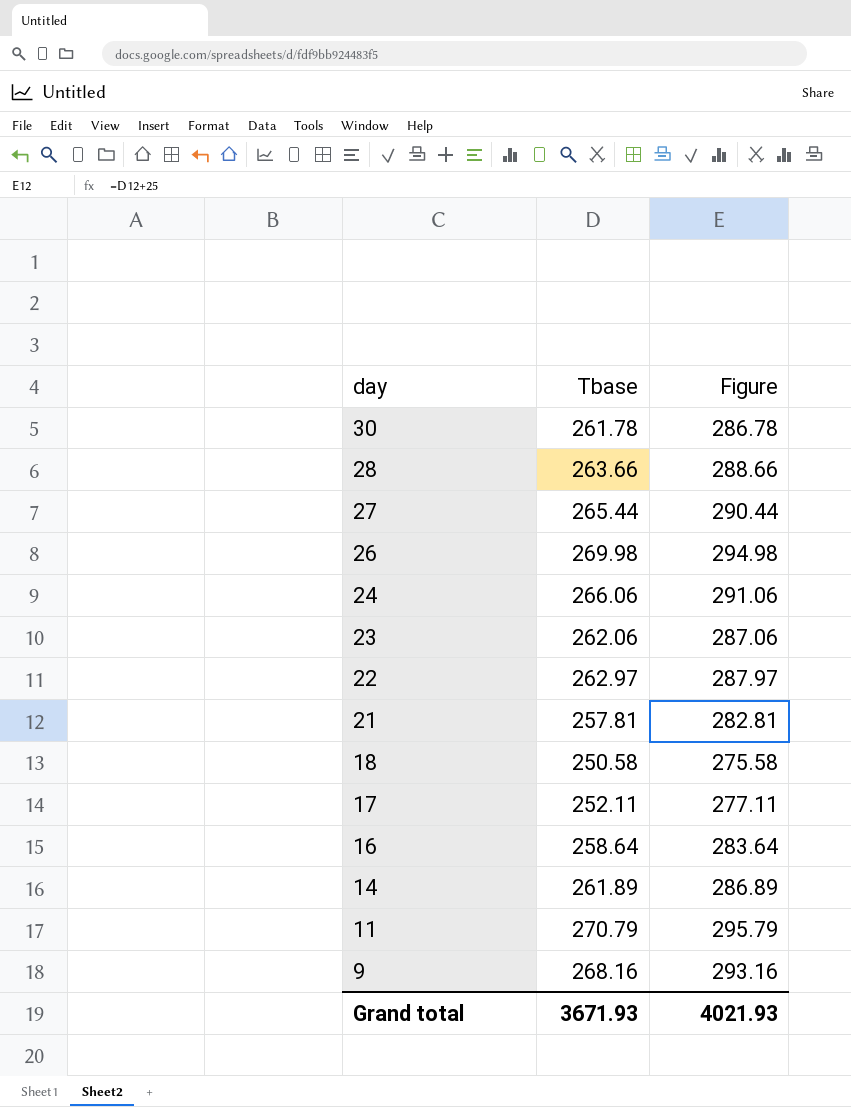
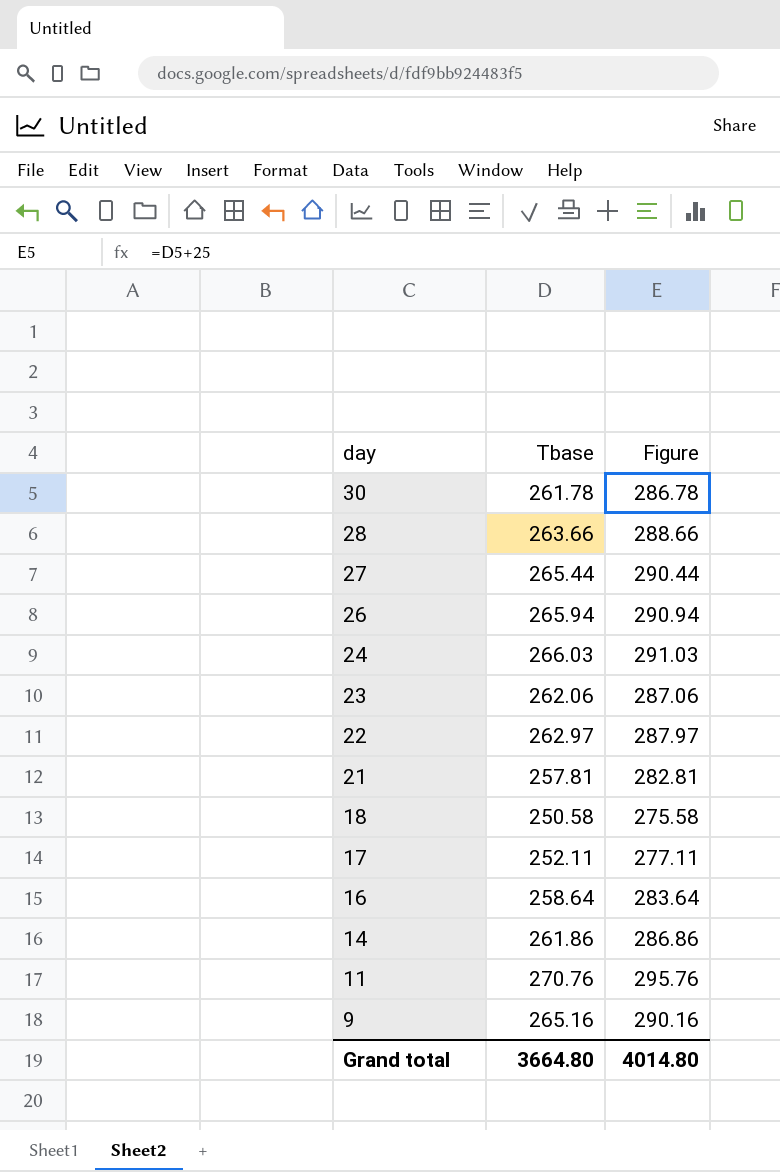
26 | Tbase: 269.98 -> 265.94
26 | Figure: 294.98 -> 290.94
24 | Tbase: 266.06 -> 266.03
24 | Figure: 291.06 -> 291.03
14 | Tbase: 261.89 -> 261.86
14 | Figure: 286.89 -> 286.86
11 | Tbase: 270.79 -> 270.76
11 | Figure: 295.79 -> 295.76
9 | Tbase: 268.16 -> 265.16
9 | Figure: 293.16 -> 290.16
Grand total | Tbase: 3671.93 -> 3664.80
Grand total | Figure: 4021.93 -> 4014.80

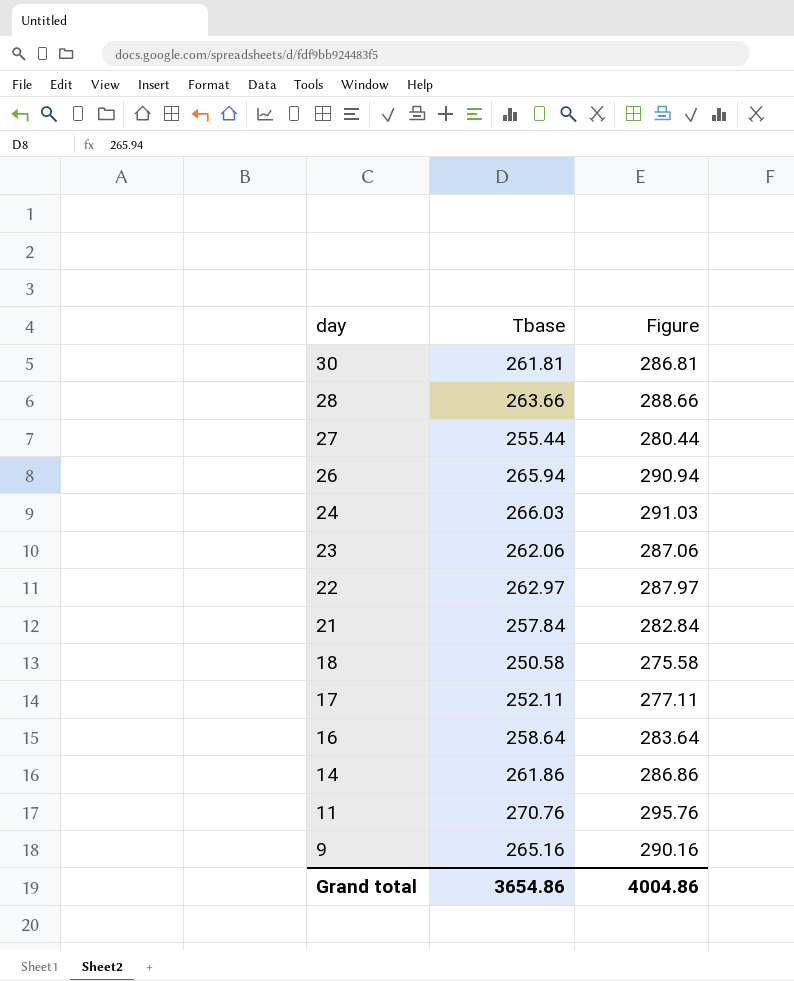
30 | Tbase: 261.78 -> 261.81
30 | Figure: 286.78 -> 286.81
27 | Tbase: 265.44 -> 255.44
27 | Figure: 290.44 -> 280.44
21 | Tbase: 257.81 -> 257.84
21 | Figure: 282.81 -> 282.84
Grand total | Tbase: 3664.80 -> 3654.86
Grand total | Figure: 4014.80 -> 4004.86

